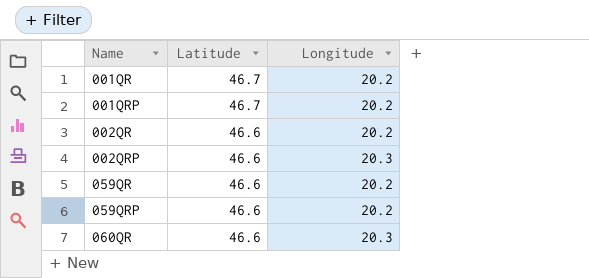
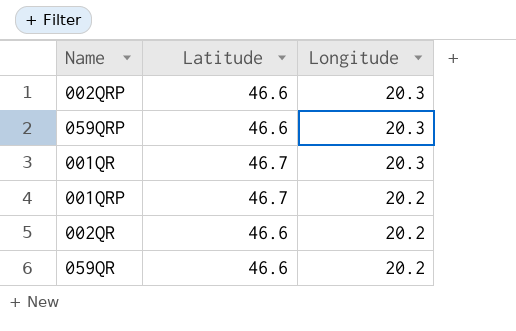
row order: Name ascending -> Longitude descending
row 060QR: 46.6 | 20.3 -> none
059QRP | Longitude: 20.2 -> 20.3
001QR | Longitude: 20.2 -> 20.3

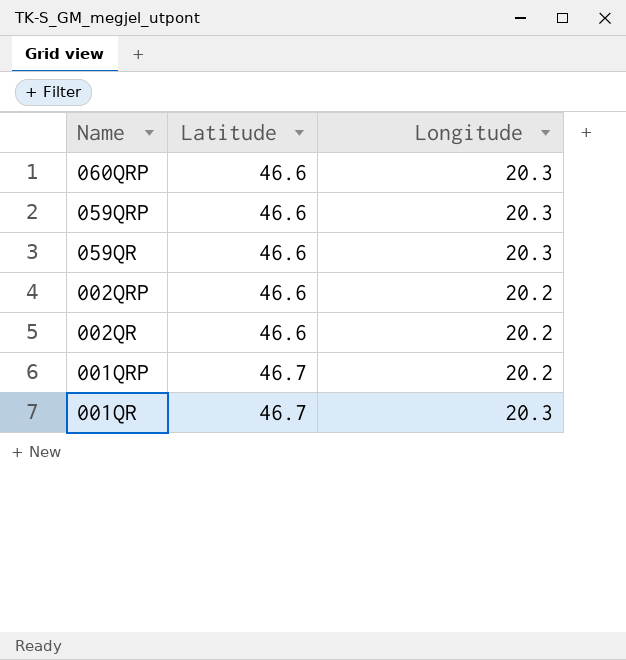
row order: Longitude descending -> Name descending
row 060QRP: none -> 46.6 | 20.3
059QR | Longitude: 20.2 -> 20.3
002QRP | Longitude: 20.3 -> 20.2

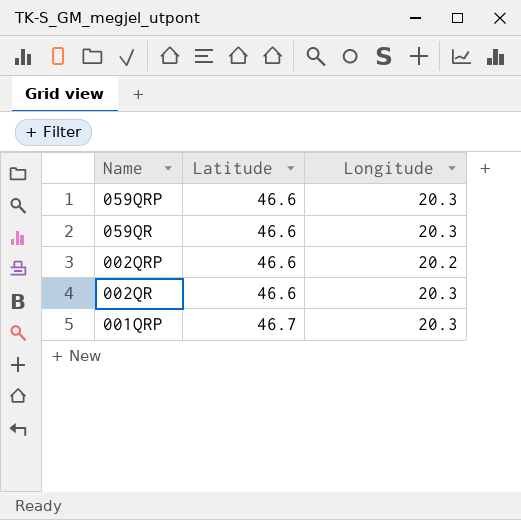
row 060QRP: 46.6 | 20.3 -> none
row 001QR: 46.7 | 20.3 -> none
002QR | Longitude: 20.2 -> 20.3
001QRP | Longitude: 20.2 -> 20.3

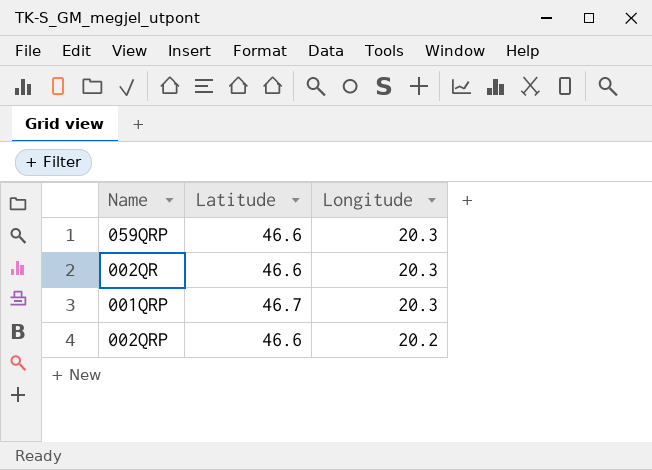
row order: Name descending -> Longitude descending
row 059QR: 46.6 | 20.3 -> none

